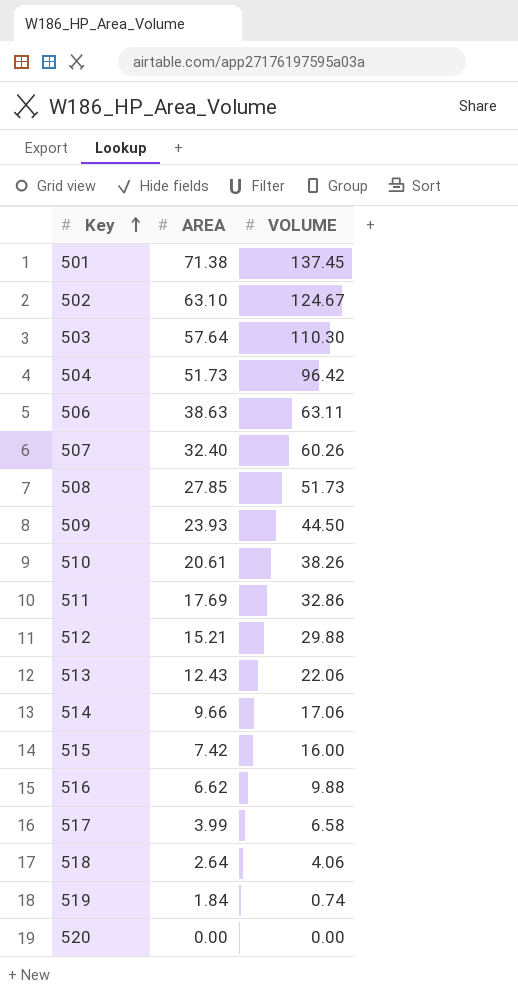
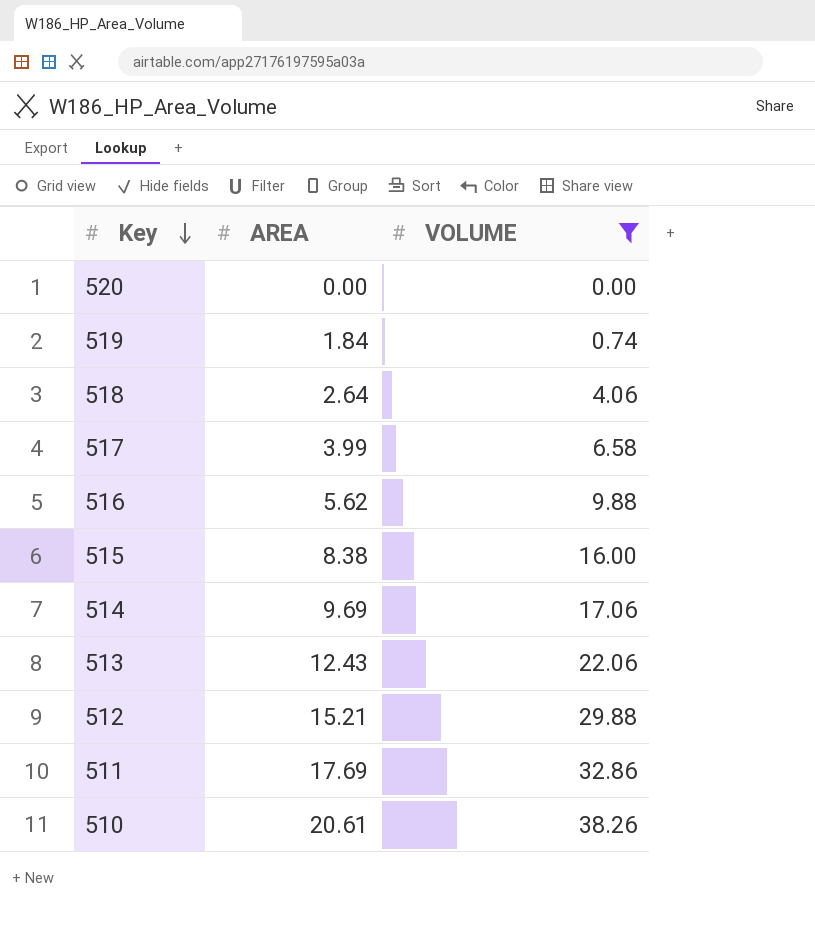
filter: none -> VOLUME <= 38.26
row order: Key ascending -> Key descending
516 | AREA: 6.62 -> 5.62
515 | AREA: 7.42 -> 8.38
514 | AREA: 9.66 -> 9.69

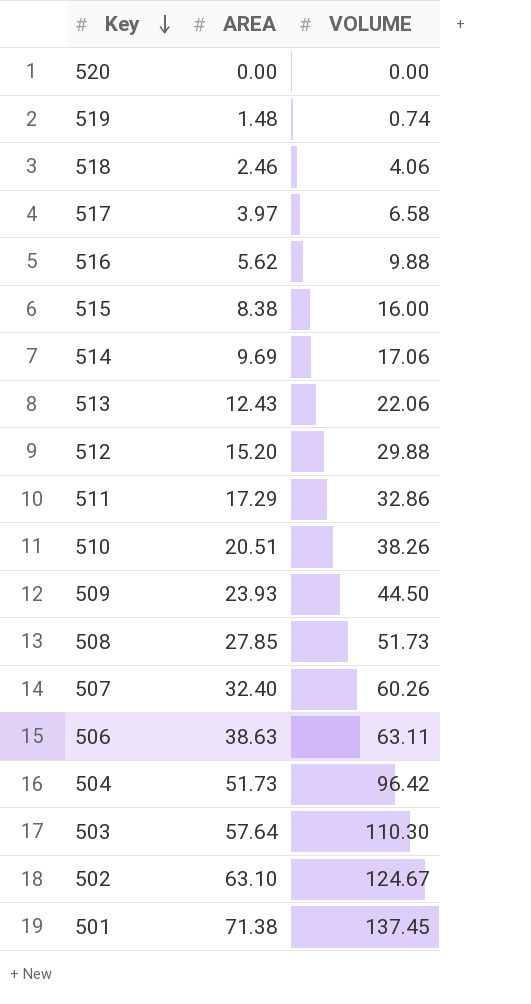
filter: VOLUME <= 38.26 -> none
519 | AREA: 1.84 -> 1.48
518 | AREA: 2.64 -> 2.46
517 | AREA: 3.99 -> 3.97
512 | AREA: 15.21 -> 15.20
511 | AREA: 17.69 -> 17.29
510 | AREA: 20.61 -> 20.51

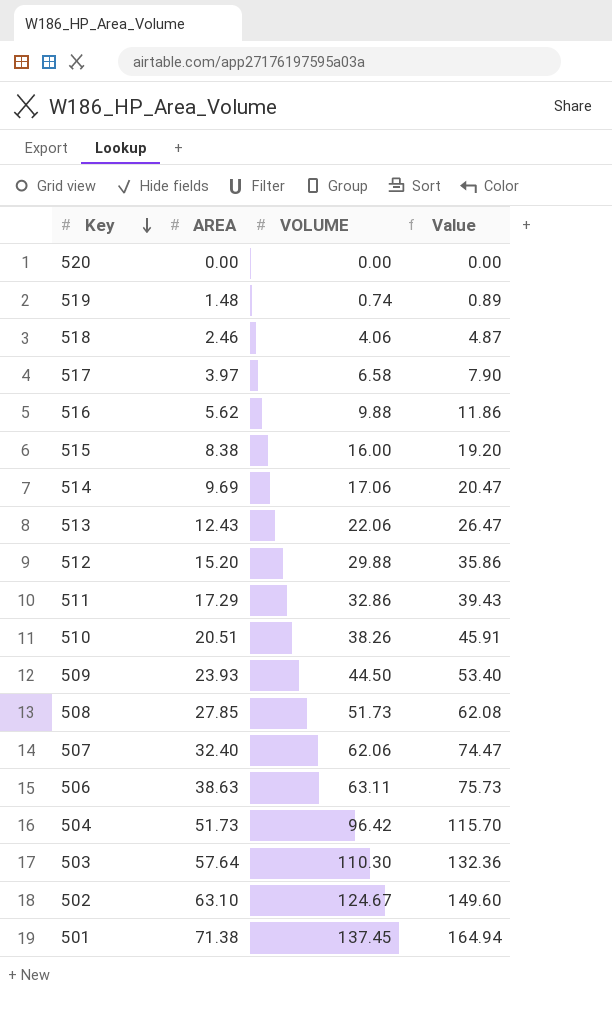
column Value | formula: none -> [VOLUME] * 1.2
507 | VOLUME: 60.26 -> 62.06

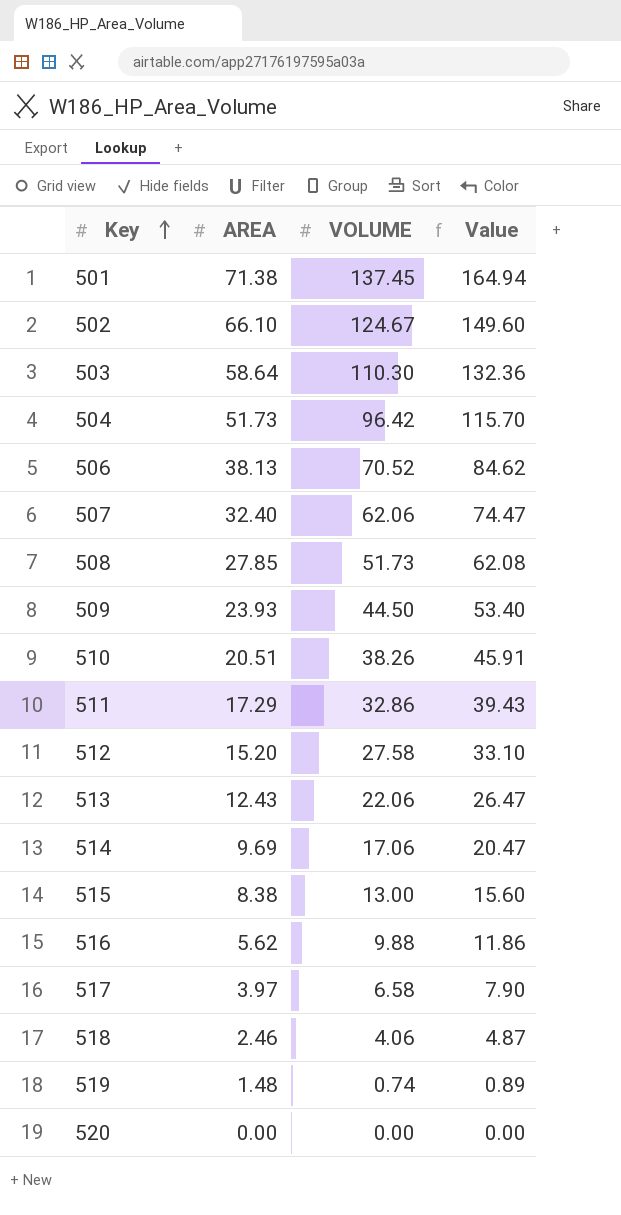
row order: Key descending -> Key ascending
502 | AREA: 63.10 -> 66.10
503 | AREA: 57.64 -> 58.64
506 | AREA: 38.63 -> 38.13
506 | VOLUME: 63.11 -> 70.52
506 | Value: 75.73 -> 84.62
512 | VOLUME: 29.88 -> 27.58
512 | Value: 35.86 -> 33.10
515 | VOLUME: 16.00 -> 13.00
515 | Value: 19.20 -> 15.60

